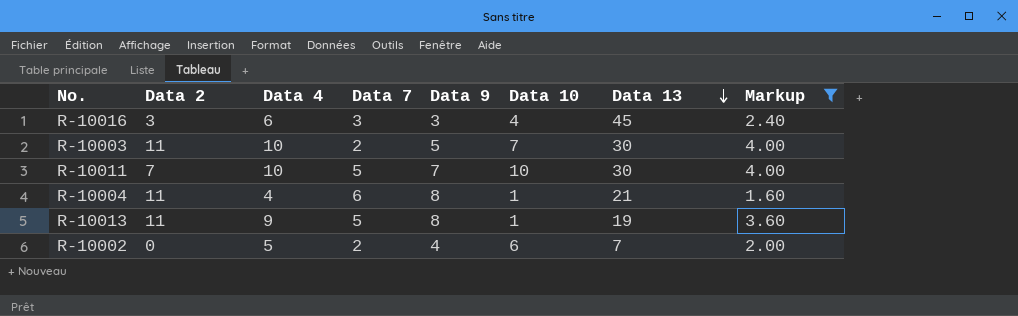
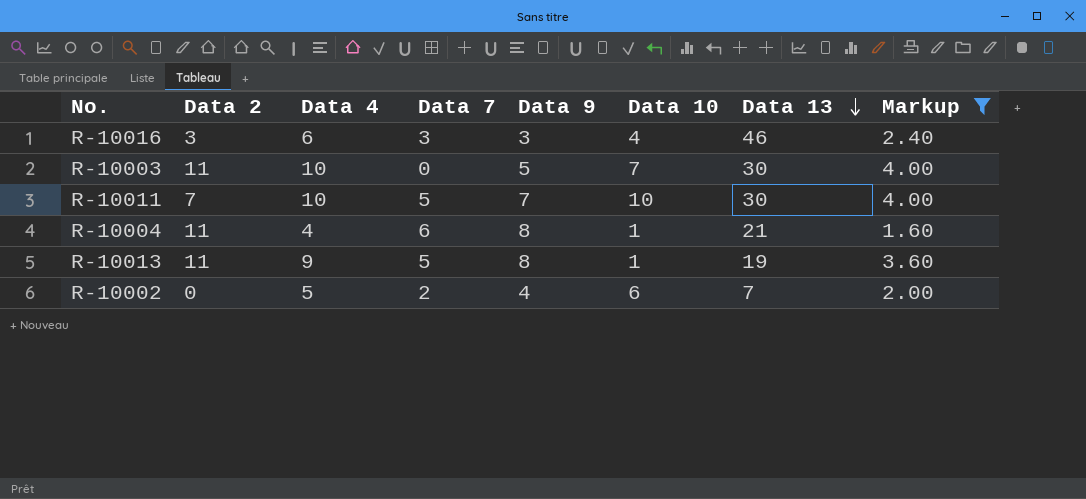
R-10016 | Data 13: 45 -> 46
R-10003 | Data 7: 2 -> 0

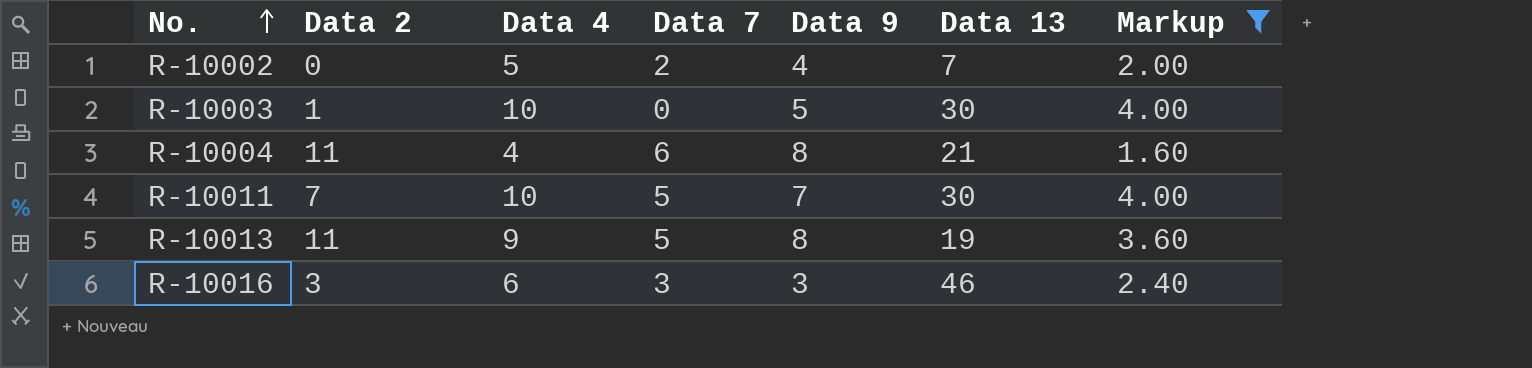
row order: Data 13 descending -> No. ascending
column Data 10 | position: 6 -> none
R-10003 | Data 2: 11 -> 1

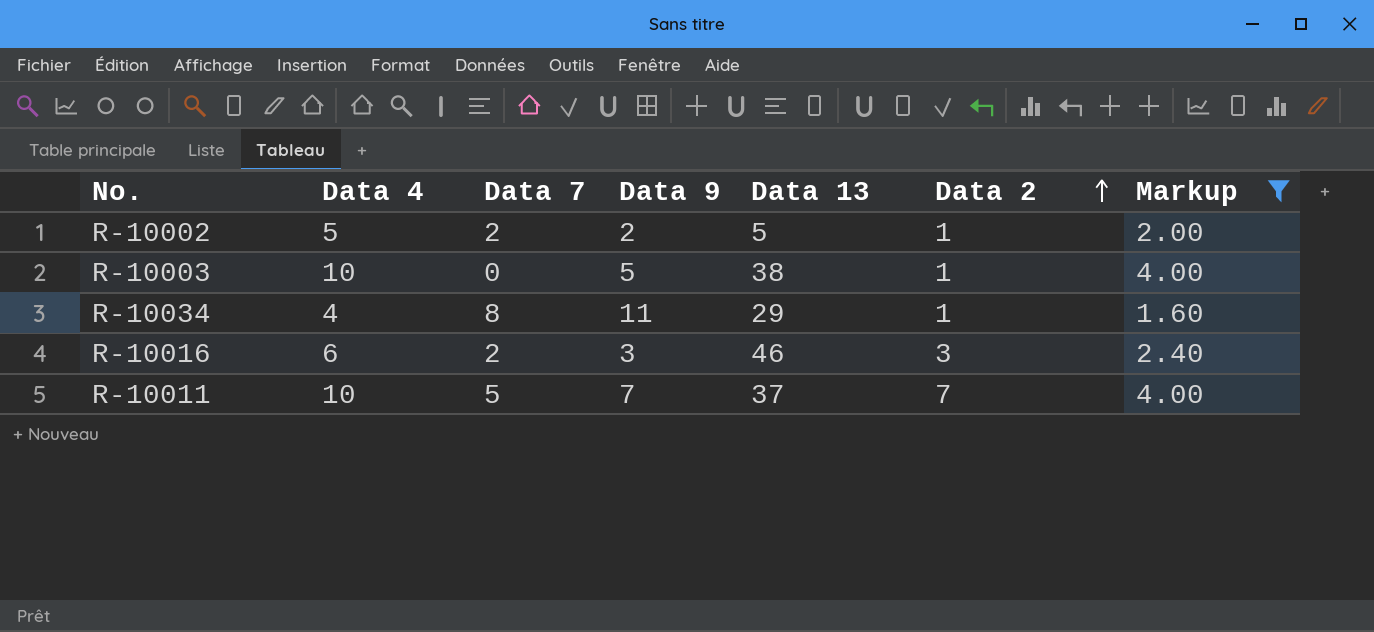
row order: No. ascending -> Data 2 ascending
column Data 2 | position: 2 -> 6
row R-10004: 11 | 4 | 6 | 8 | 21 | 1.60 -> none
row R-10013: 11 | 9 | 5 | 8 | 19 | 3.60 -> none
R-10002 | Data 9: 4 -> 2
R-10002 | Data 13: 7 -> 5
R-10002 | Data 2: 0 -> 1
R-10003 | Data 13: 30 -> 38
row R-10034: none -> 4 | 8 | 11 | 29 | 1 | 1.60
R-10016 | Data 7: 3 -> 2
R-10011 | Data 13: 30 -> 37

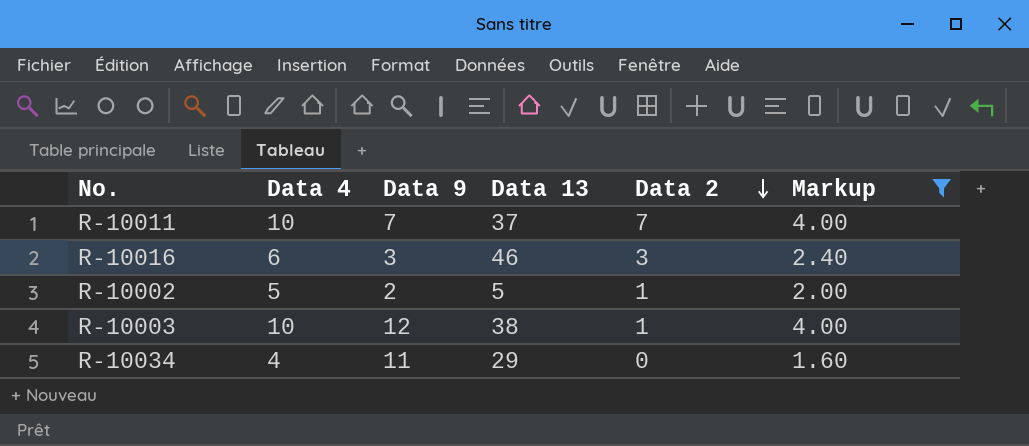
row order: Data 2 ascending -> Data 2 descending
column Data 7 | position: 3 -> none
R-10003 | Data 9: 5 -> 12
R-10034 | Data 2: 1 -> 0

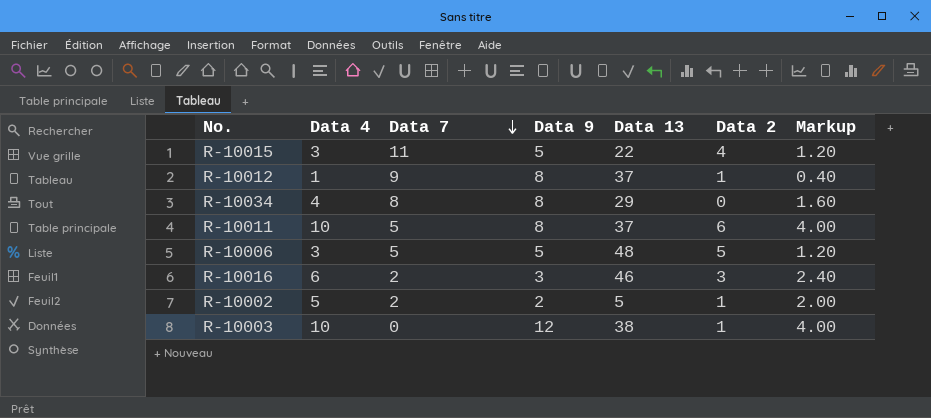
filter: Markup >= 1.60 -> none
row order: Data 2 descending -> Data 7 descending
column Data 7 | position: none -> 3
R-10034 | Data 9: 11 -> 8
R-10011 | Data 9: 7 -> 8
R-10011 | Data 2: 7 -> 6

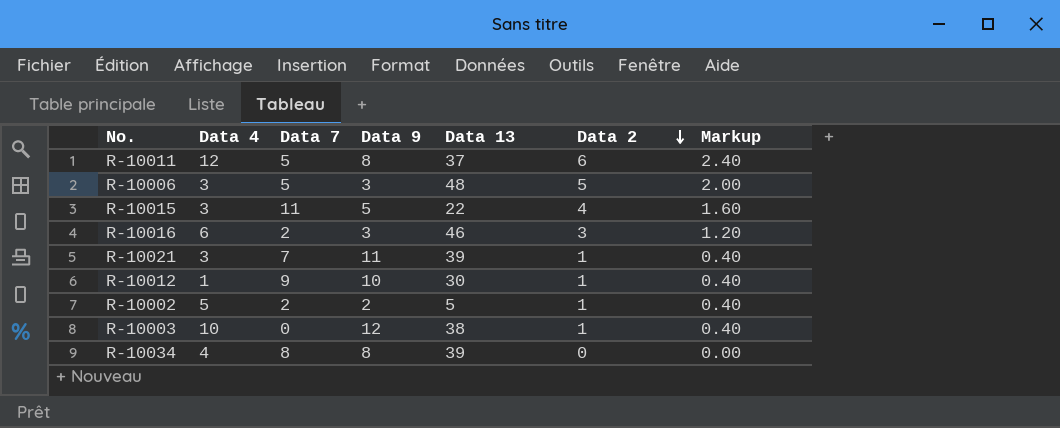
row order: Data 7 descending -> Data 2 descending
column Markup | formula: [Data 4] * 0.4 -> [Data 2] * 0.4
R-10011 | Data 4: 10 -> 12
R-10006 | Data 9: 5 -> 3
row R-10021: none -> 3 | 7 | 11 | 39 | 1 | 0.40
R-10012 | Data 9: 8 -> 10
R-10012 | Data 13: 37 -> 30
R-10034 | Data 13: 29 -> 39

